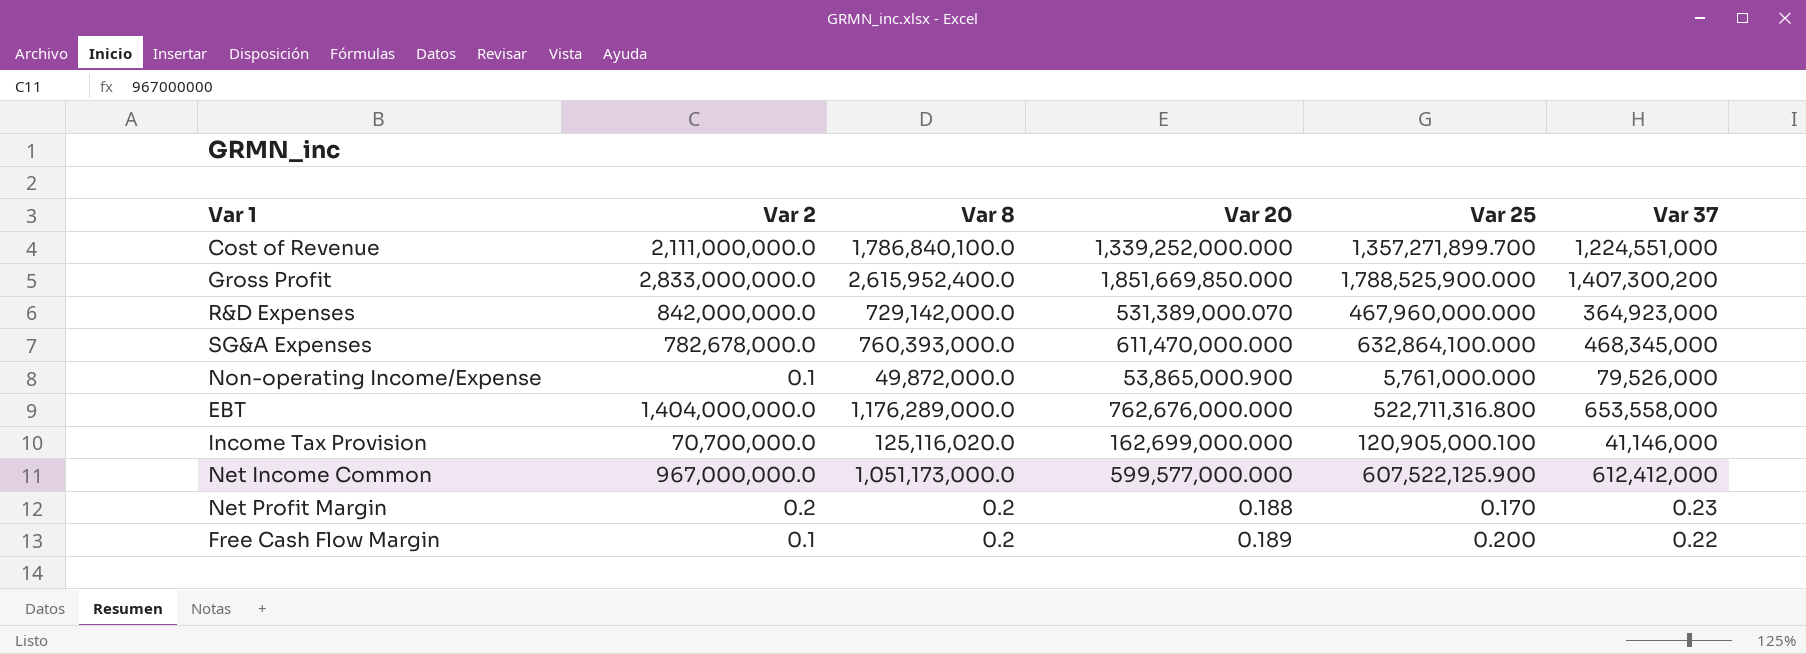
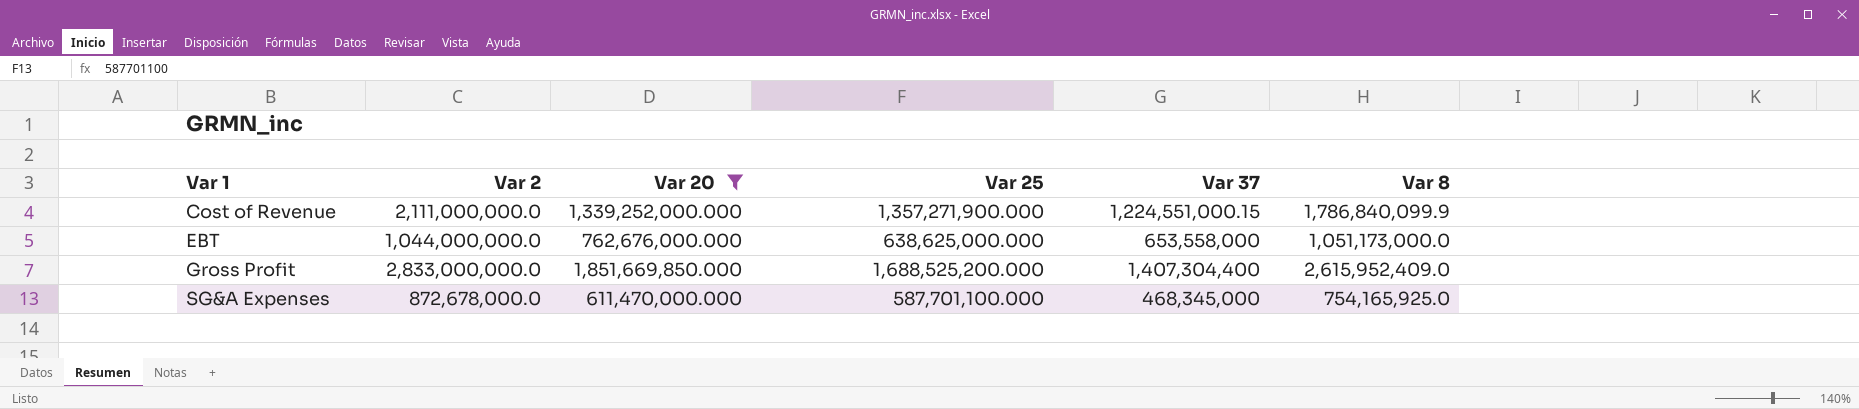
filter: none -> Var 20 >= 611,470,000.000
row order: none -> Var 1 ascending
column Var 8 | position: 3 -> 6
Cost of Revenue | Var 25: 1,357,271,899.700 -> 1,357,271,900.000
Cost of Revenue | Var 37: 1,224,551,000 -> 1,224,551,000.15
Cost of Revenue | Var 8: 1,786,840,100.0 -> 1,786,840,099.9
EBT | Var 2: 1,404,000,000.0 -> 1,044,000,000.0
EBT | Var 25: 522,711,316.800 -> 638,625,000.000
EBT | Var 8: 1,176,289,000.0 -> 1,051,173,000.0
Gross Profit | Var 25: 1,788,525,900.000 -> 1,688,525,200.000
Gross Profit | Var 37: 1,407,300,200 -> 1,407,304,400
Gross Profit | Var 8: 2,615,952,400.0 -> 2,615,952,409.0
SG&A Expenses | Var 2: 782,678,000.0 -> 872,678,000.0
SG&A Expenses | Var 25: 632,864,100.000 -> 587,701,100.000
SG&A Expenses | Var 8: 760,393,000.0 -> 754,165,925.0

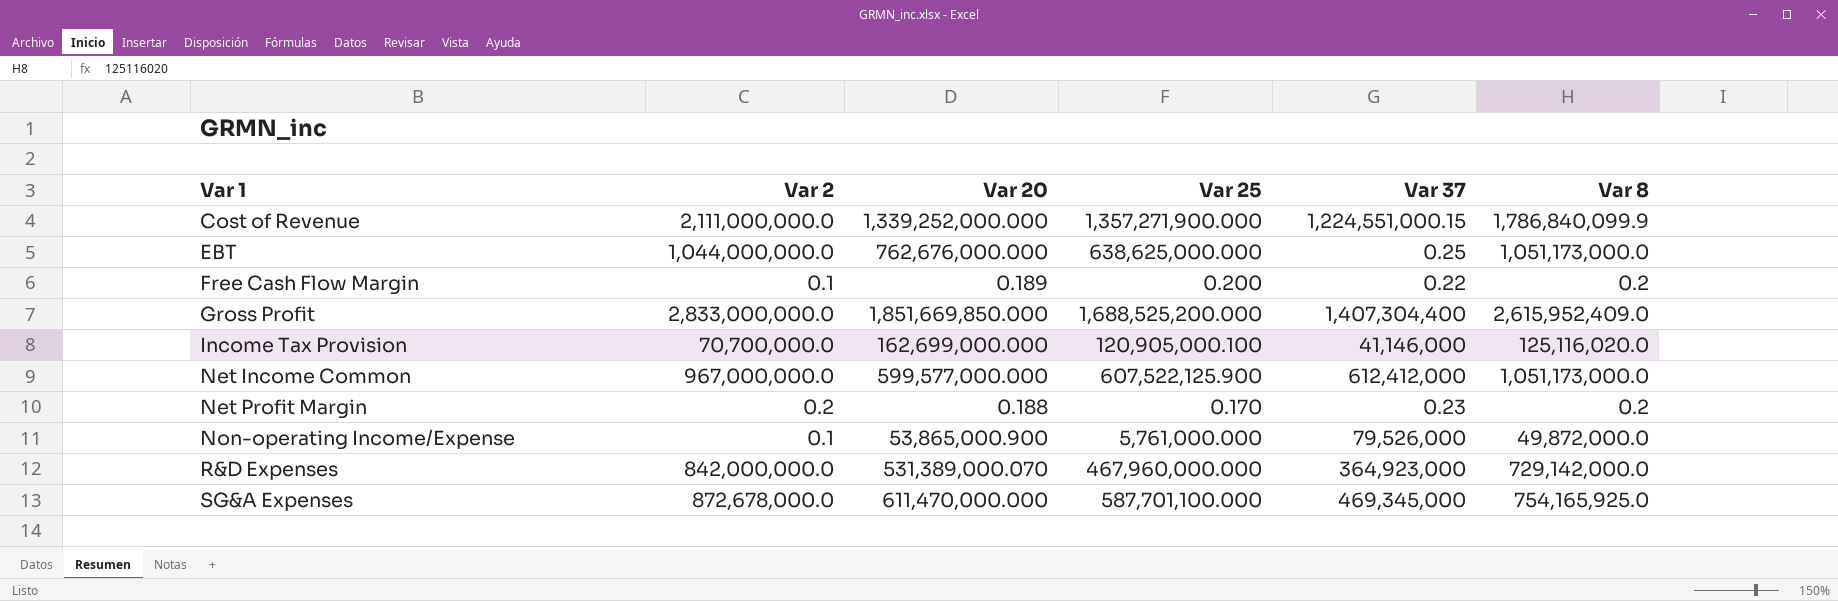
filter: Var 20 >= 611,470,000.000 -> none
EBT | Var 37: 653,558,000 -> 0.25
SG&A Expenses | Var 37: 468,345,000 -> 469,345,000

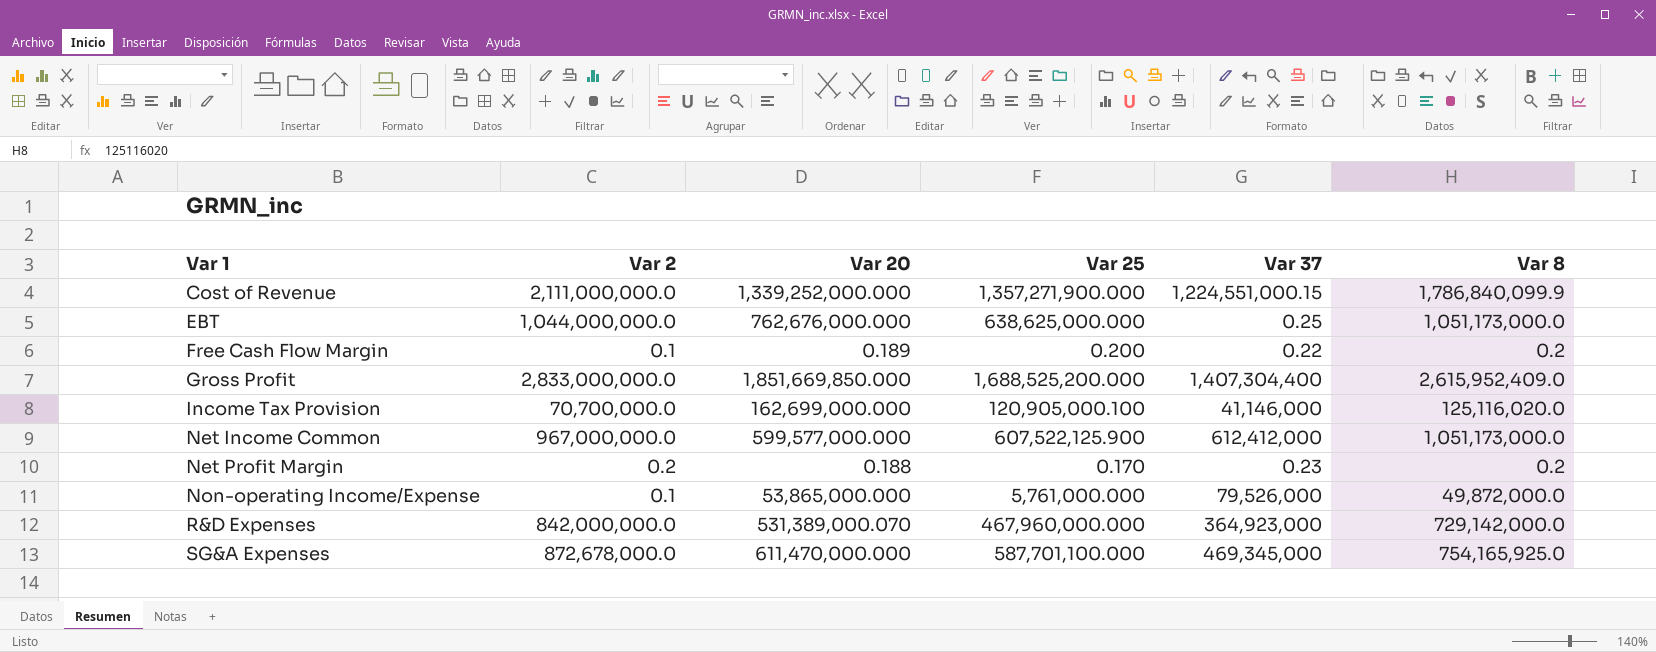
Non-operating Income/Expense | Var 20: 53,865,000.900 -> 53,865,000.000

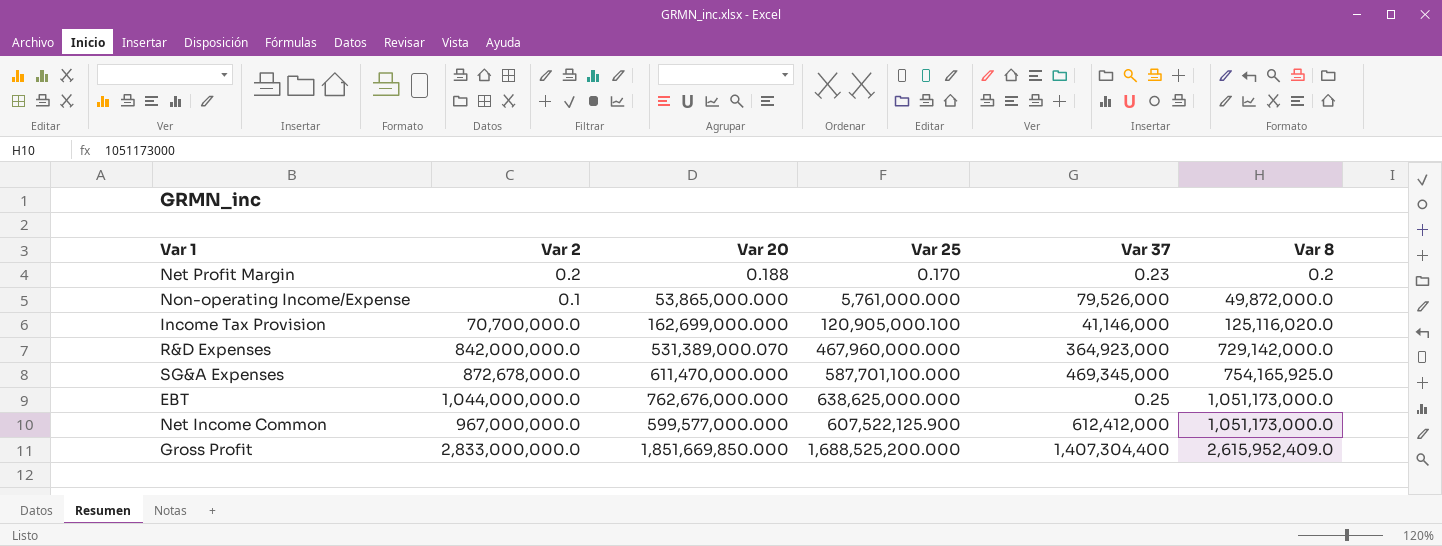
row order: Var 1 ascending -> Var 8 ascending
row Cost of Revenue: 2,111,000,000.0 | 1,339,252,000.000 | 1,357,271,900.000 | 1,224,551,000.15 | 1,786,840,099.9 -> none
row Free Cash Flow Margin: 0.1 | 0.189 | 0.200 | 0.22 | 0.2 -> none

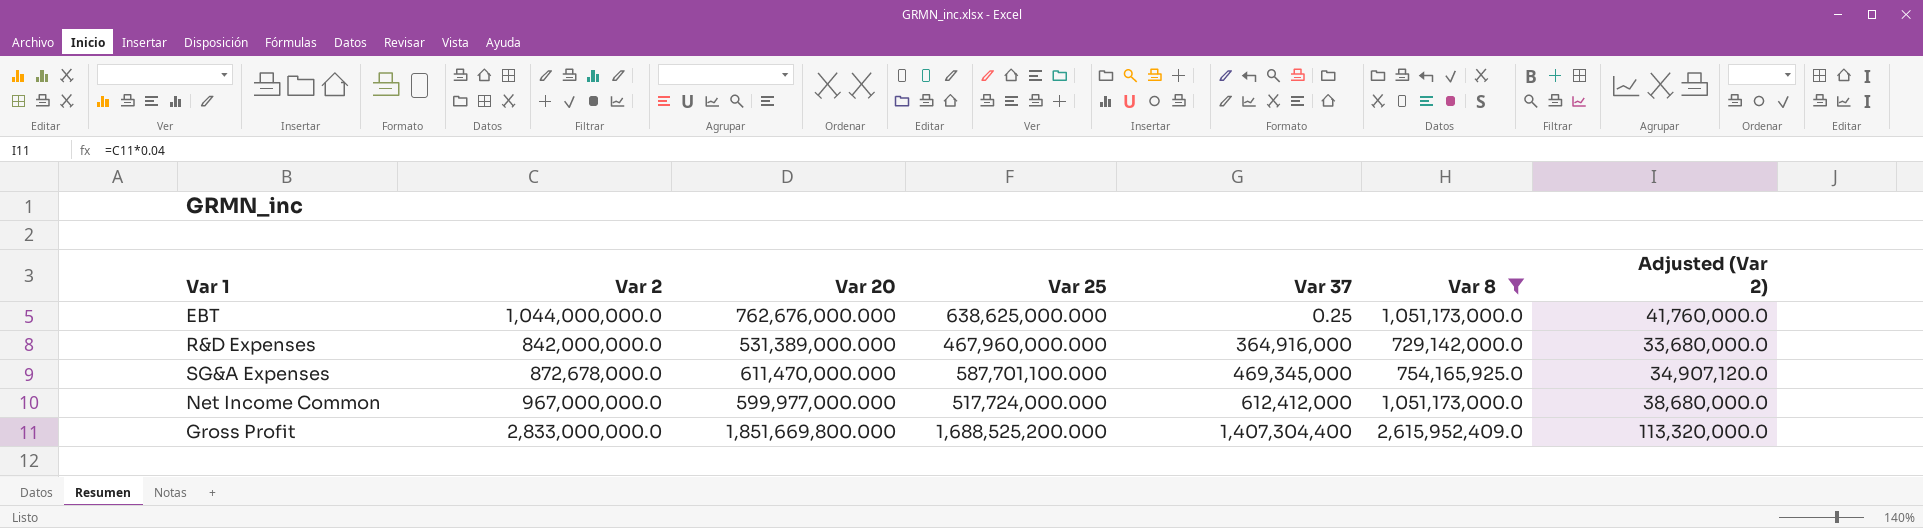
filter: none -> Var 8 >= 729,142,000.0
row order: Var 8 ascending -> Var 37 ascending
column Adjusted (Var 2) | formula: none -> [Var 2] * 0.04
R&D Expenses | Var 20: 531,389,000.070 -> 531,389,000.000
R&D Expenses | Var 37: 364,923,000 -> 364,916,000
Net Income Common | Var 20: 599,577,000.000 -> 599,977,000.000
Net Income Common | Var 25: 607,522,125.900 -> 517,724,000.000
Gross Profit | Var 20: 1,851,669,850.000 -> 1,851,669,800.000

